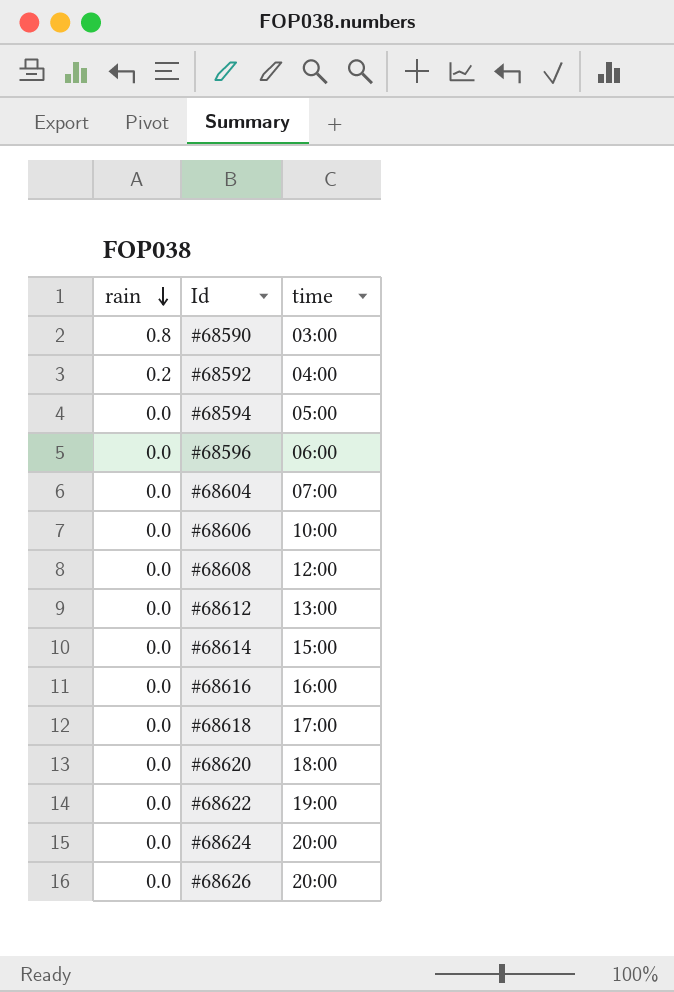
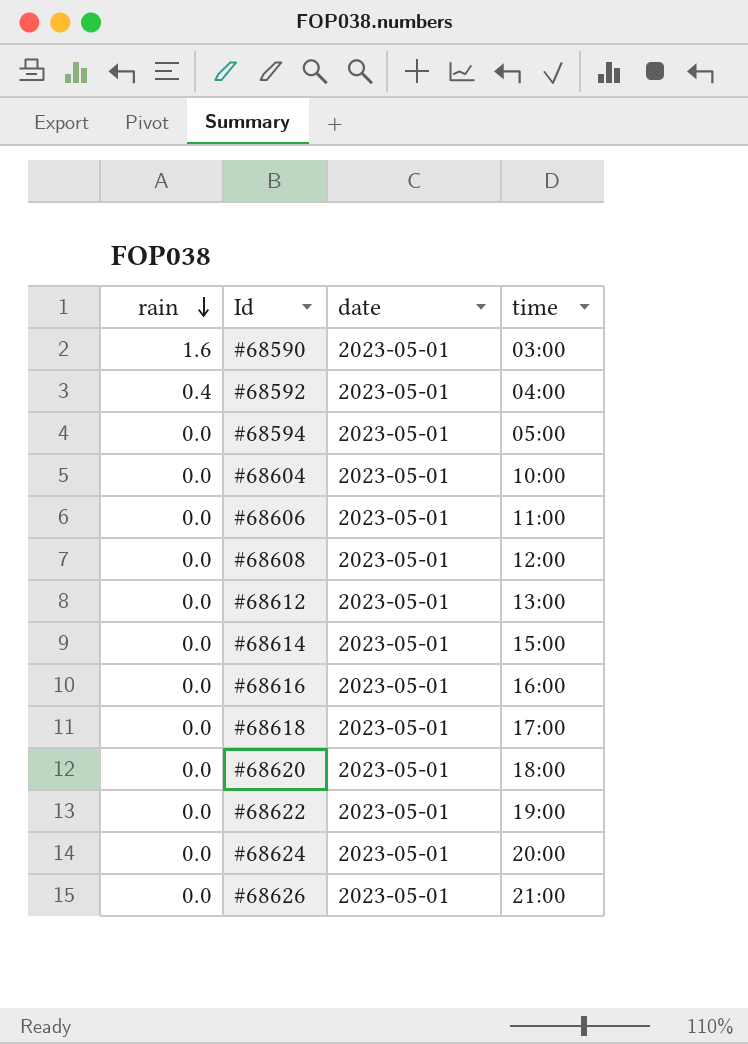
column date | position: none -> 3
row #68596: 0.0 | 06:00 -> none
#68590 | rain: 0.8 -> 1.6
#68592 | rain: 0.2 -> 0.4
#68604 | time: 07:00 -> 10:00
#68606 | time: 10:00 -> 11:00
#68626 | time: 20:00 -> 21:00

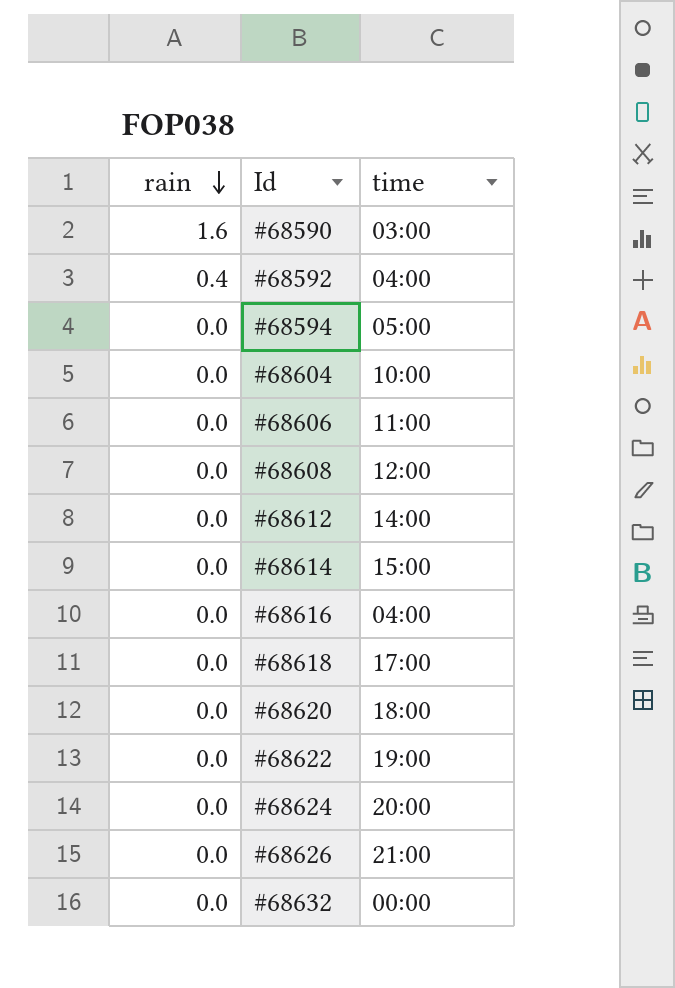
column date | position: 3 -> none
#68612 | time: 13:00 -> 14:00
#68616 | time: 16:00 -> 04:00
row #68632: none -> 0.0 | 00:00

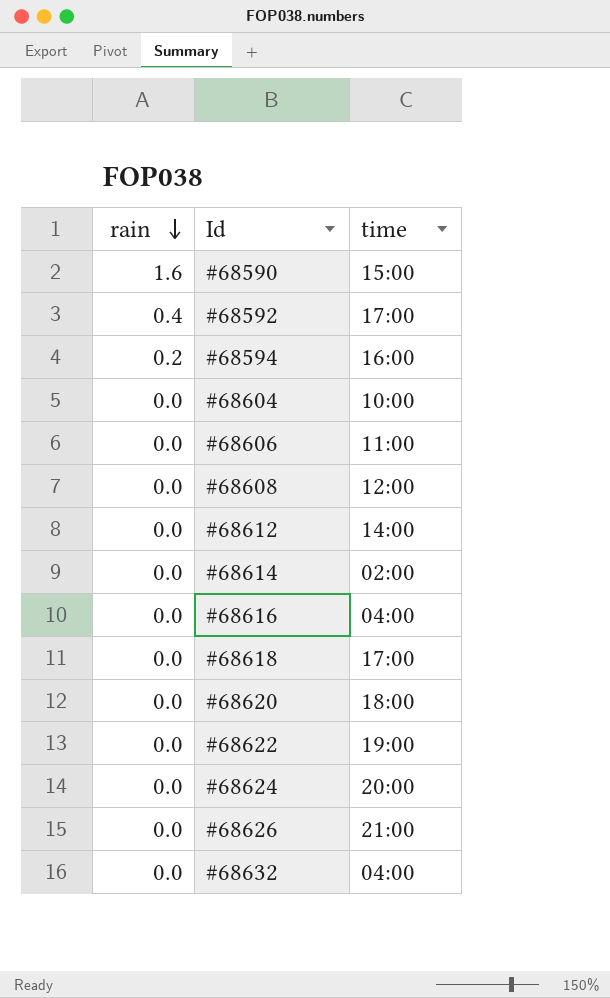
#68590 | time: 03:00 -> 15:00
#68592 | time: 04:00 -> 17:00
#68594 | rain: 0.0 -> 0.2
#68594 | time: 05:00 -> 16:00
#68614 | time: 15:00 -> 02:00
#68632 | time: 00:00 -> 04:00

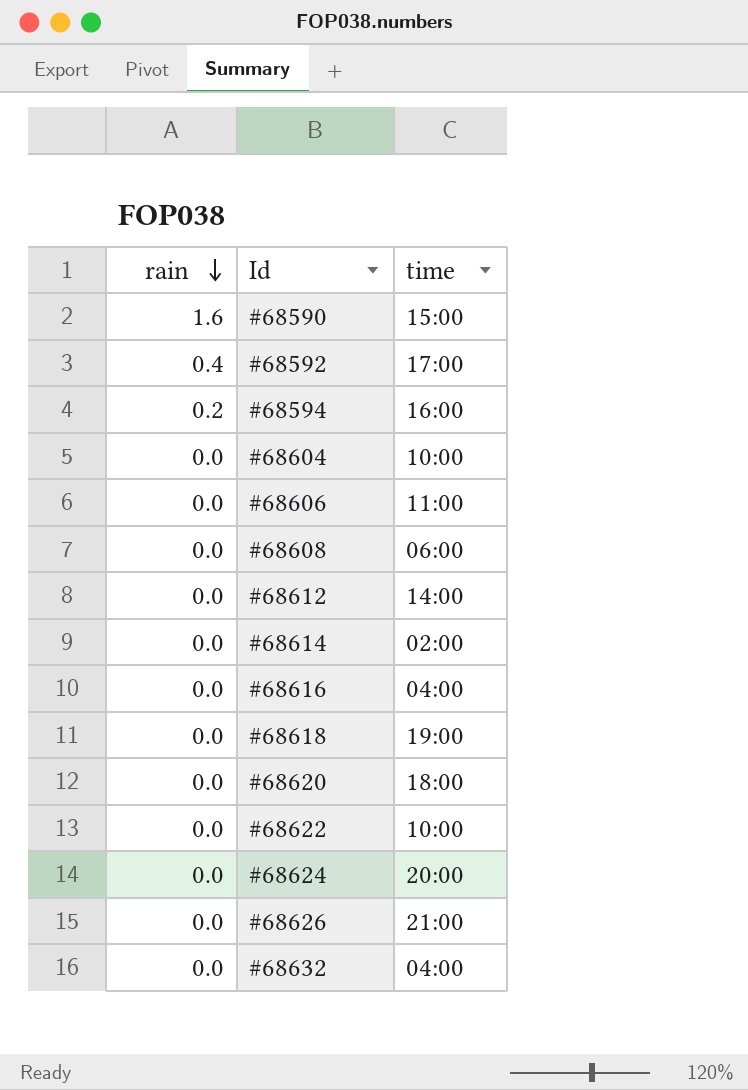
#68608 | time: 12:00 -> 06:00
#68618 | time: 17:00 -> 19:00
#68622 | time: 19:00 -> 10:00

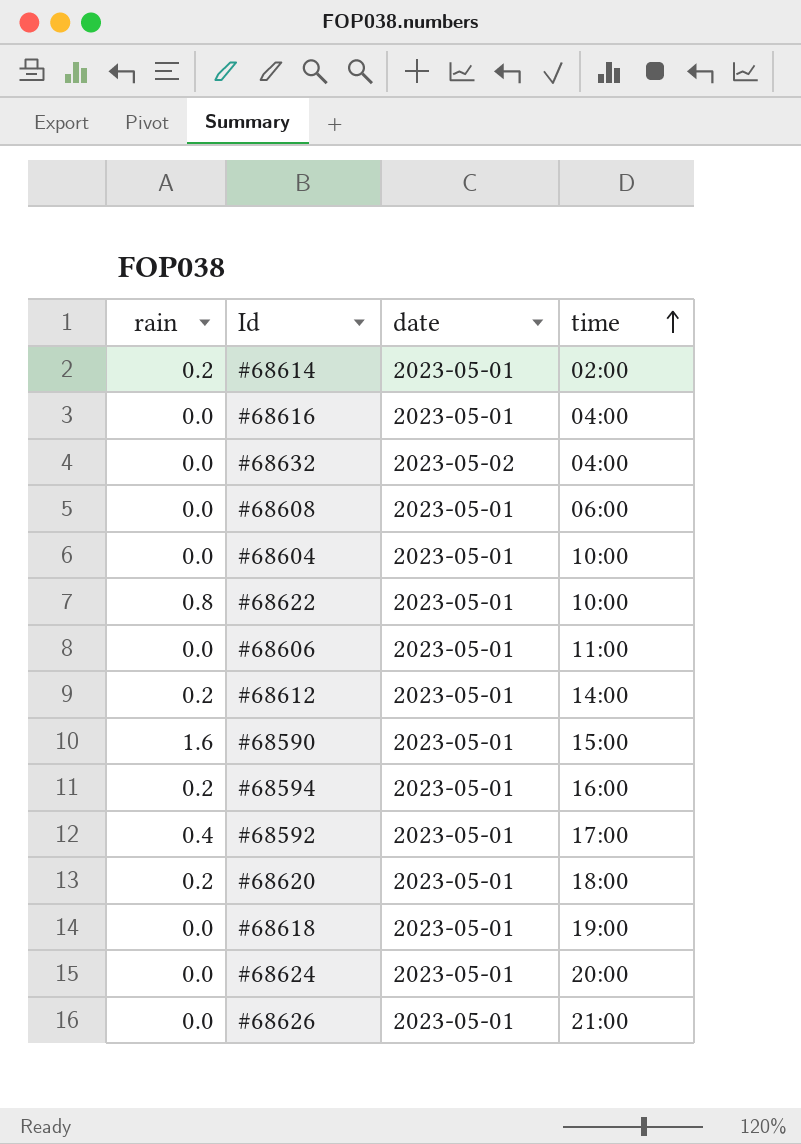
row order: rain descending -> time ascending
column date | position: none -> 3
#68614 | rain: 0.0 -> 0.2
#68622 | rain: 0.0 -> 0.8
#68612 | rain: 0.0 -> 0.2
#68620 | rain: 0.0 -> 0.2

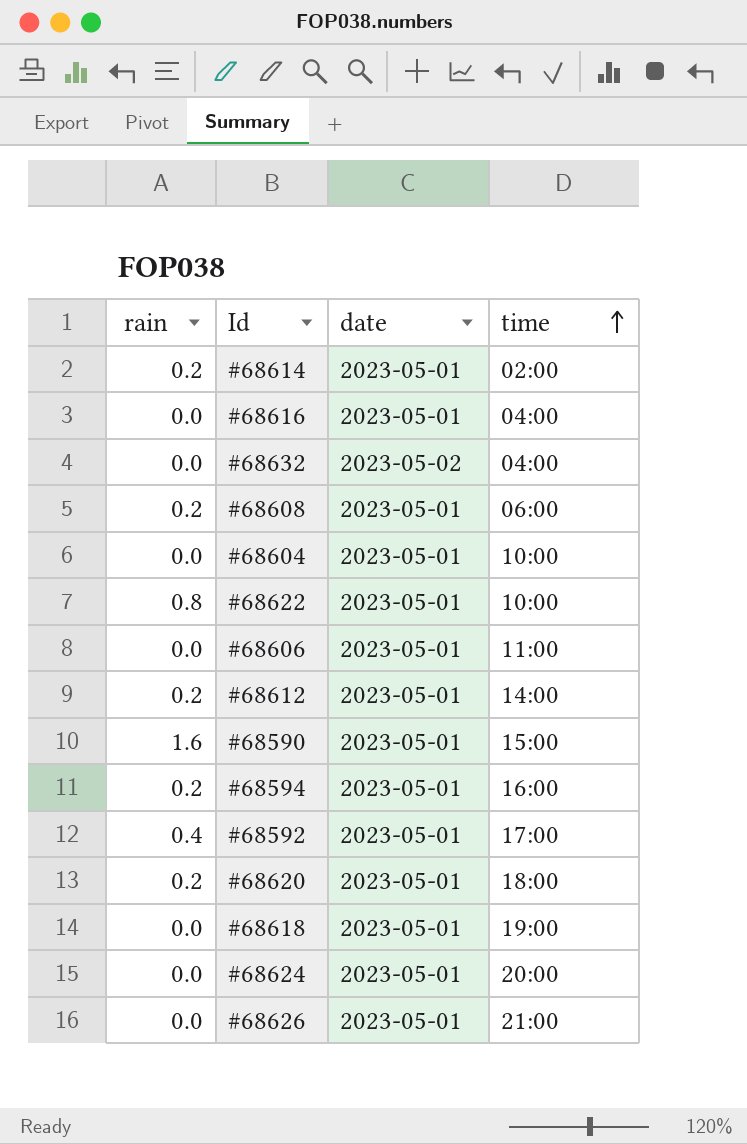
#68608 | rain: 0.0 -> 0.2

